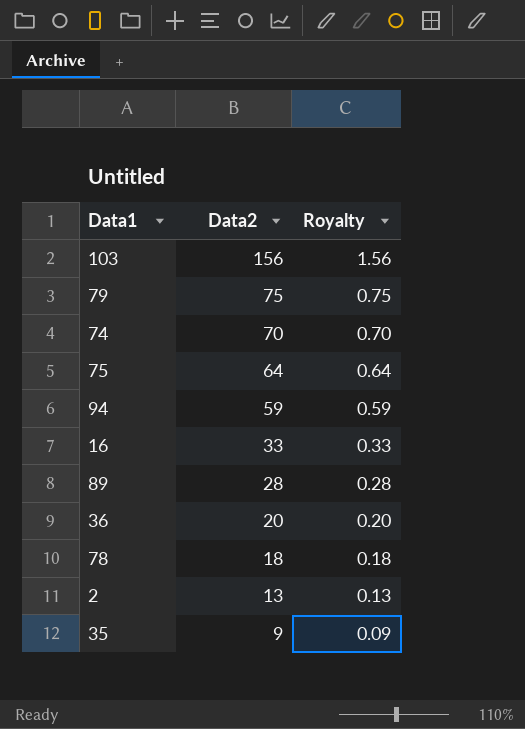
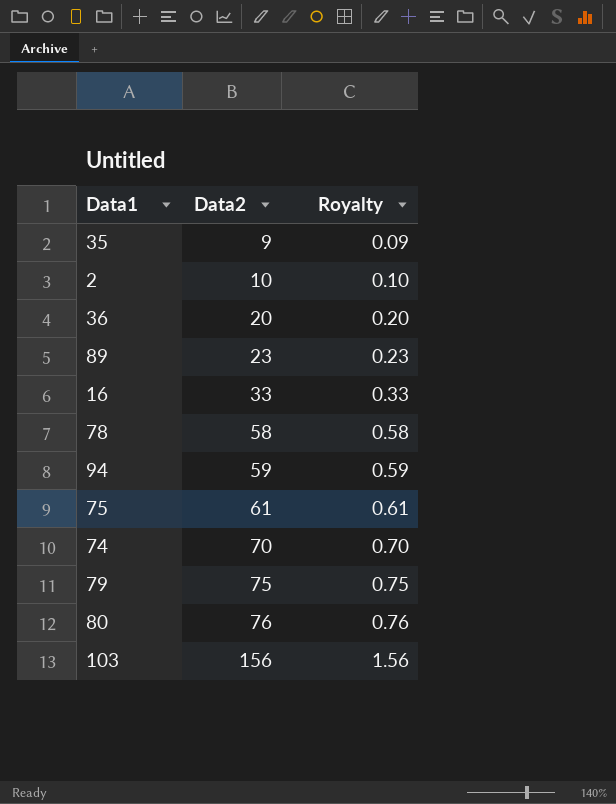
row order: Data2 descending -> Data2 ascending
2 | Data2: 13 -> 10
2 | Royalty: 0.13 -> 0.10
89 | Data2: 28 -> 23
89 | Royalty: 0.28 -> 0.23
78 | Data2: 18 -> 58
78 | Royalty: 0.18 -> 0.58
75 | Data2: 64 -> 61
75 | Royalty: 0.64 -> 0.61
row 80: none -> 76 | 0.76

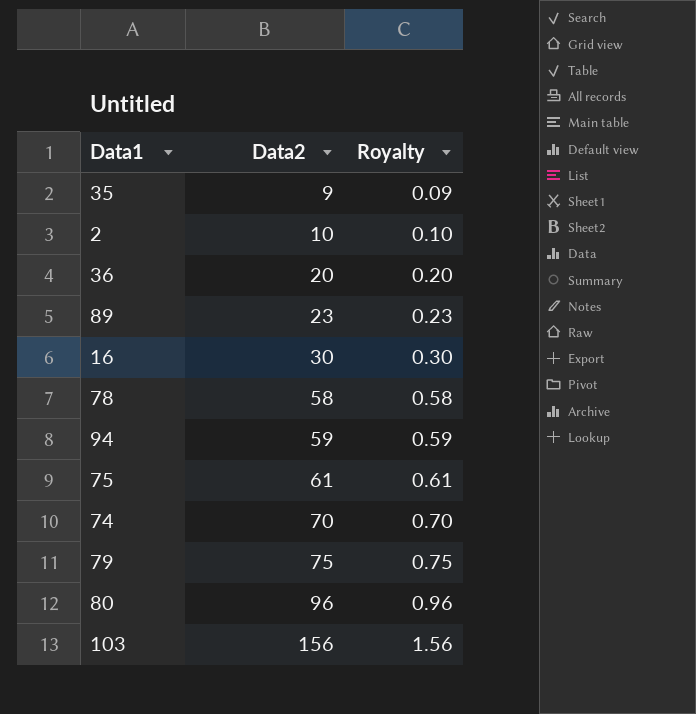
16 | Data2: 33 -> 30
16 | Royalty: 0.33 -> 0.30
80 | Data2: 76 -> 96
80 | Royalty: 0.76 -> 0.96

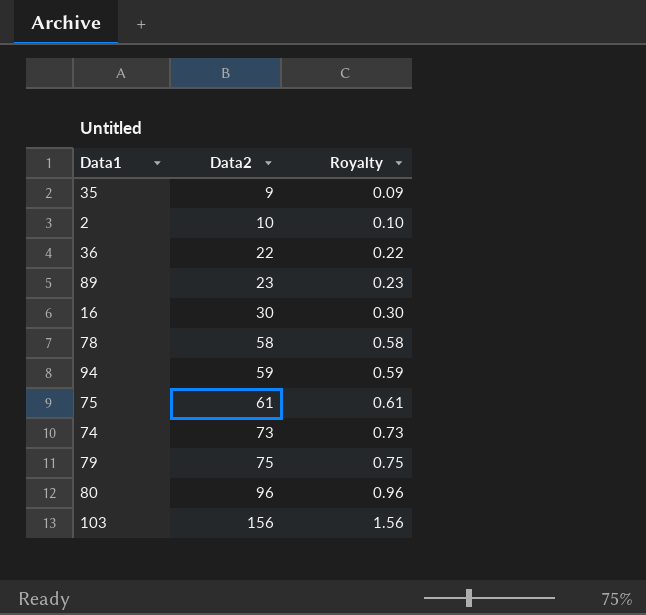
36 | Data2: 20 -> 22
36 | Royalty: 0.20 -> 0.22
74 | Data2: 70 -> 73
74 | Royalty: 0.70 -> 0.73

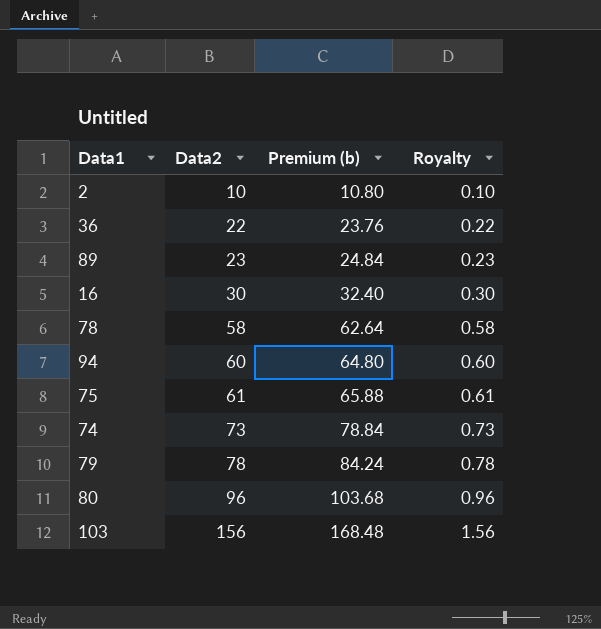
column Premium (b) | formula: none -> [Data2] * 1.08
row 35: 9 | 0.09 -> none
94 | Data2: 59 -> 60
94 | Royalty: 0.59 -> 0.60
79 | Data2: 75 -> 78
79 | Royalty: 0.75 -> 0.78

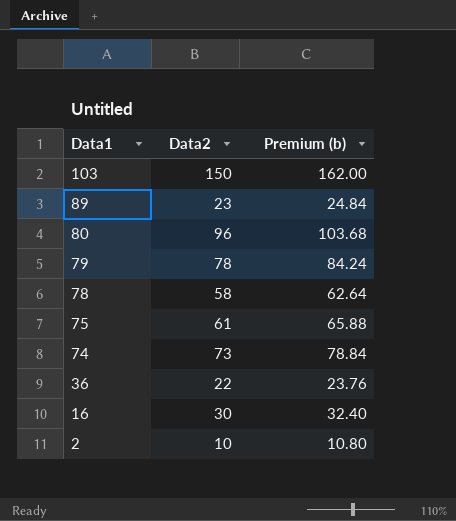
row order: Data2 ascending -> Data1 descending
column Royalty | formula: [Data2] * 0.01 -> none
row 94: 60 | 64.80 | 0.60 -> none
103 | Data2: 156 -> 150
103 | Premium (b): 168.48 -> 162.00

